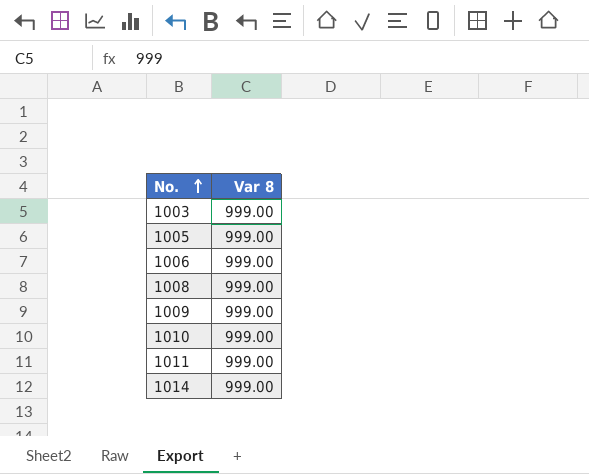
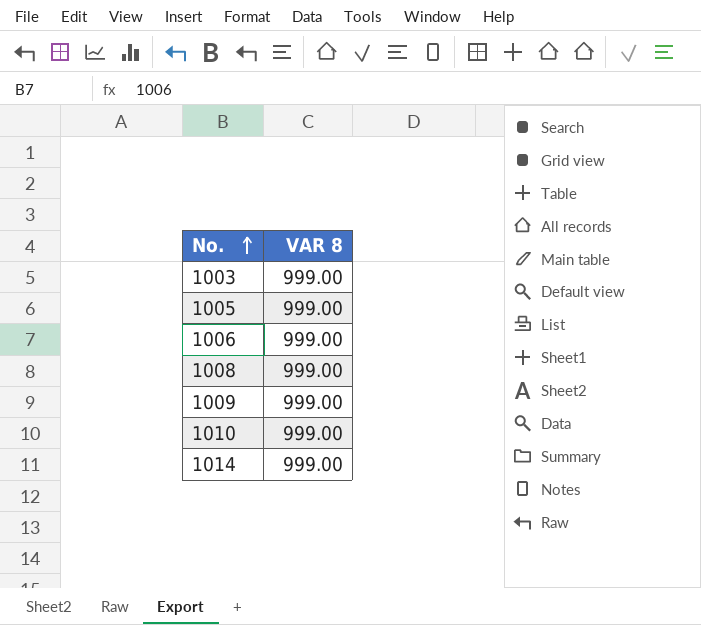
column name: Var 8 -> VAR 8
row 1011: 999.00 -> none

